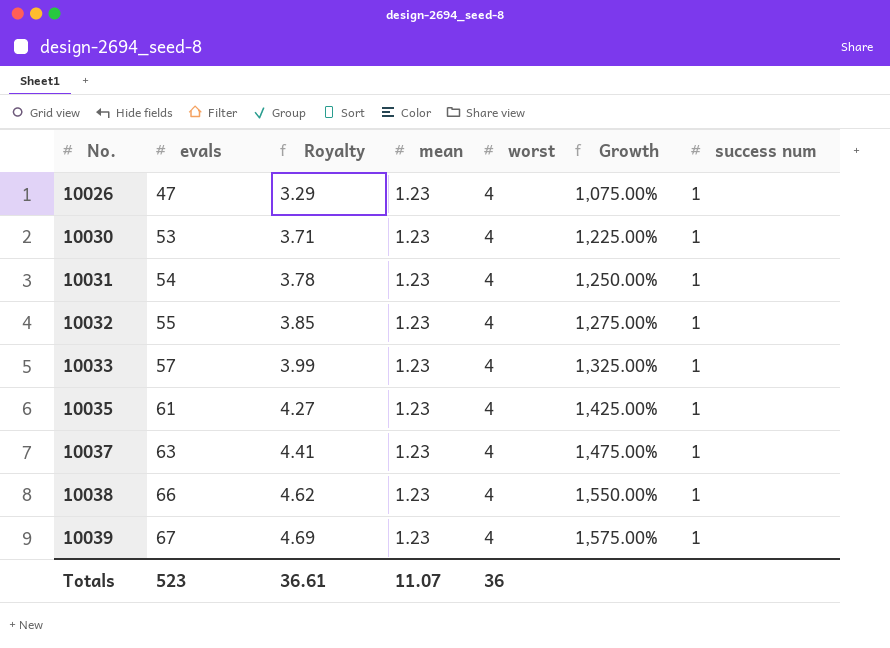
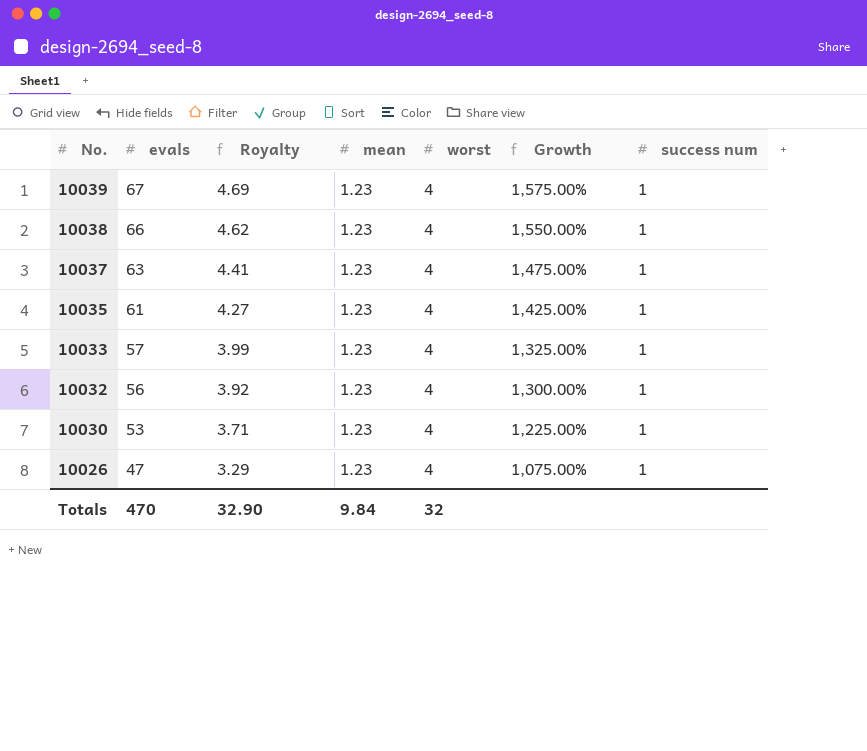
row order: No. ascending -> No. descending
row 10031: 54 | 3.78 | 1.23 | 4 | 1,250.00% | 1 -> none
10032 | evals: 55 -> 56
10032 | Royalty: 3.85 -> 3.92
10032 | Growth: 1,275.00% -> 1,300.00%
Totals | evals: 523 -> 470
Totals | Royalty: 36.61 -> 32.90
Totals | mean: 11.07 -> 9.84
Totals | worst: 36 -> 32

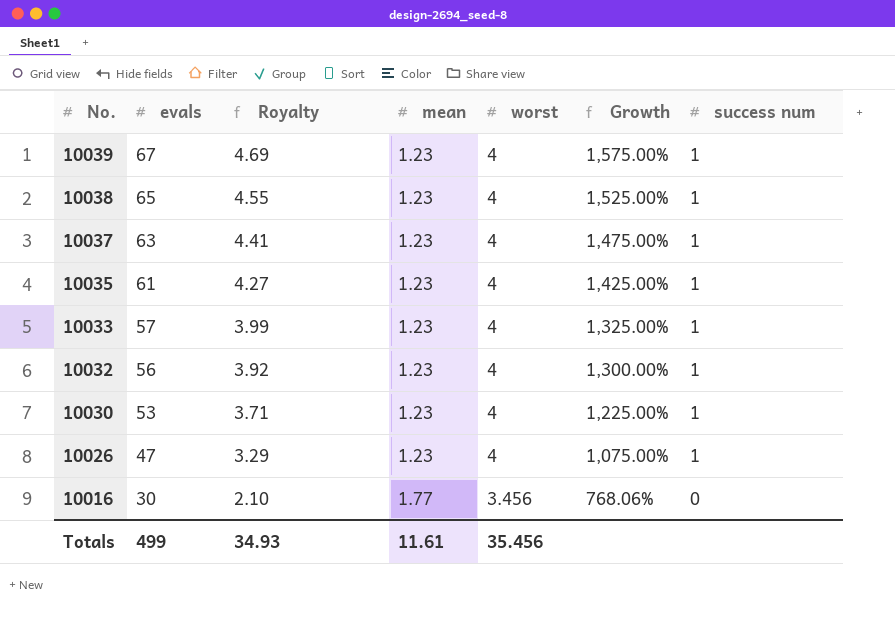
10038 | evals: 66 -> 65
10038 | Royalty: 4.62 -> 4.55
10038 | Growth: 1,550.00% -> 1,525.00%
row 10016: none -> 30 | 2.10 | 1.77 | 3.456 | 768.06% | 0
Totals | evals: 470 -> 499
Totals | Royalty: 32.90 -> 34.93
Totals | mean: 9.84 -> 11.61
Totals | worst: 32 -> 35.456

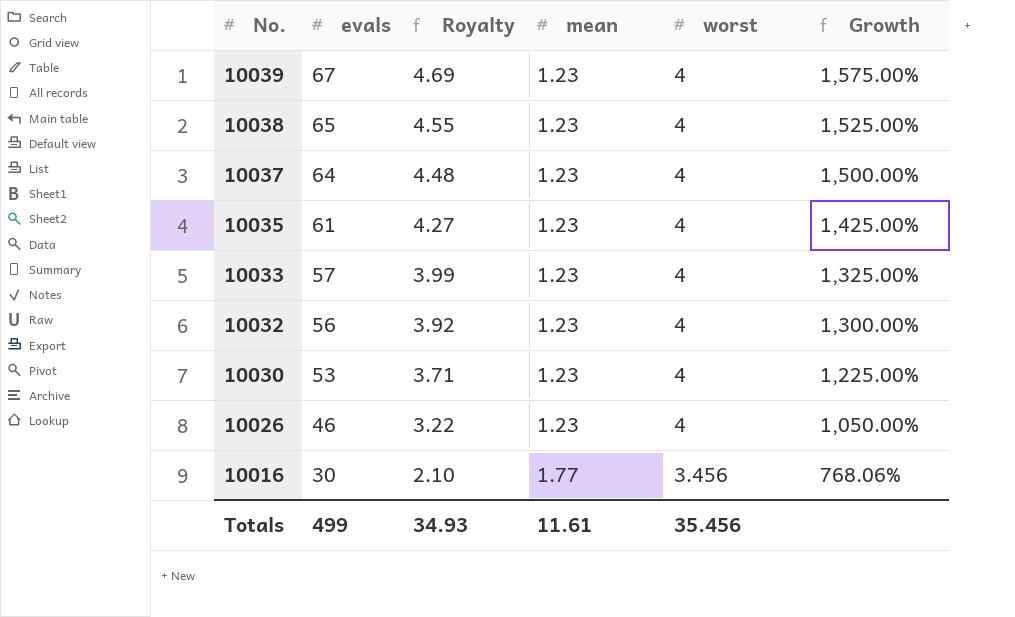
column success num | position: 7 -> none
10037 | evals: 63 -> 64
10037 | Royalty: 4.41 -> 4.48
10037 | Growth: 1,475.00% -> 1,500.00%
10026 | evals: 47 -> 46
10026 | Royalty: 3.29 -> 3.22
10026 | Growth: 1,075.00% -> 1,050.00%

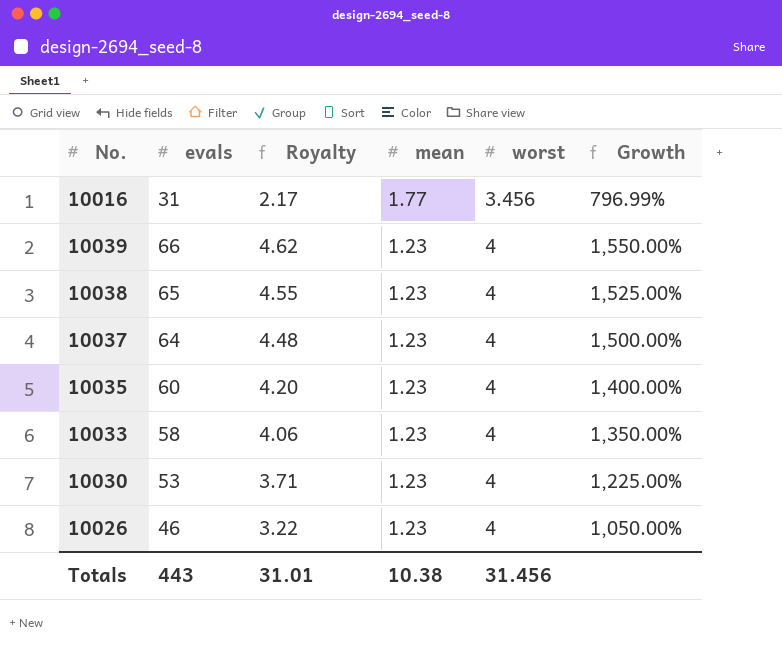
row order: No. descending -> mean descending
row 10032: 56 | 3.92 | 1.23 | 4 | 1,300.00% -> none
10016 | evals: 30 -> 31
10016 | Royalty: 2.10 -> 2.17
10016 | Growth: 768.06% -> 796.99%
10039 | evals: 67 -> 66
10039 | Royalty: 4.69 -> 4.62
10039 | Growth: 1,575.00% -> 1,550.00%
10035 | evals: 61 -> 60
10035 | Royalty: 4.27 -> 4.20
10035 | Growth: 1,425.00% -> 1,400.00%
10033 | evals: 57 -> 58
10033 | Royalty: 3.99 -> 4.06
10033 | Growth: 1,325.00% -> 1,350.00%
Totals | evals: 499 -> 443
Totals | Royalty: 34.93 -> 31.01
Totals | mean: 11.61 -> 10.38
Totals | worst: 35.456 -> 31.456

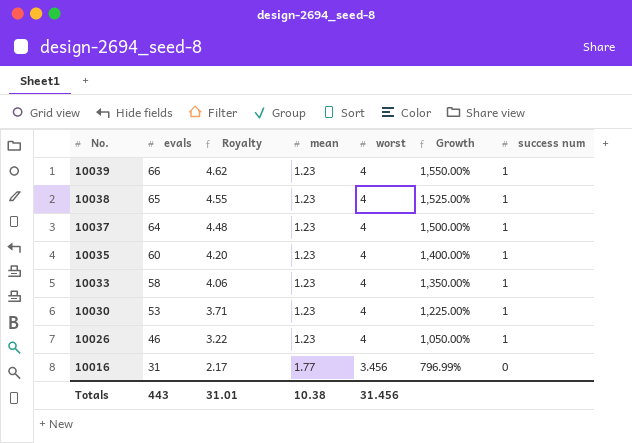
row order: mean descending -> No. descending
column success num | position: none -> 7

